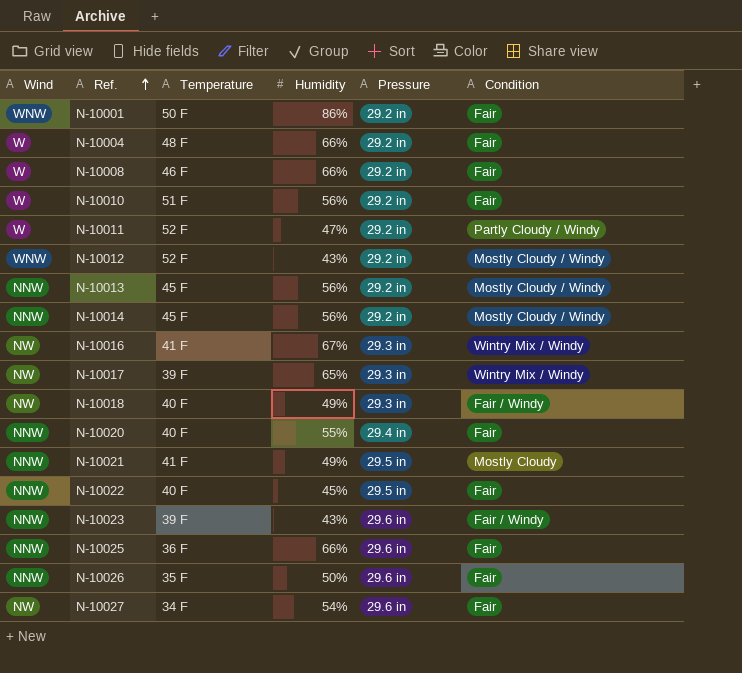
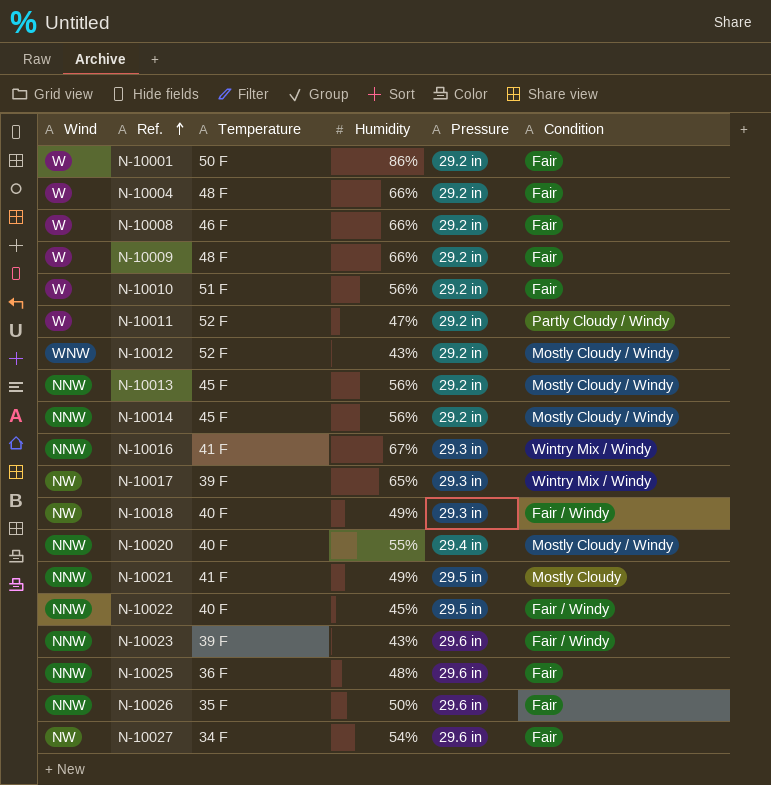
N-10001 | Wind: WNW -> W
row N-10009: none -> W | 48 F | 66% | 29.2 in | Fair
N-10016 | Wind: NW -> NNW
N-10020 | Condition: Fair -> Mostly Cloudy / Windy
N-10022 | Condition: Fair -> Fair / Windy
N-10025 | Humidity: 66% -> 48%

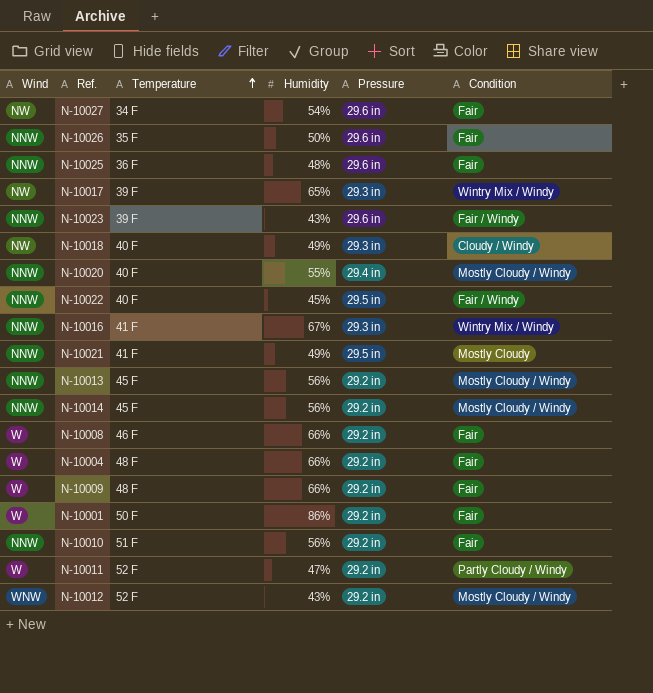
row order: Ref. ascending -> Temperature ascending
N-10018 | Condition: Fair / Windy -> Cloudy / Windy
N-10010 | Wind: W -> NNW

